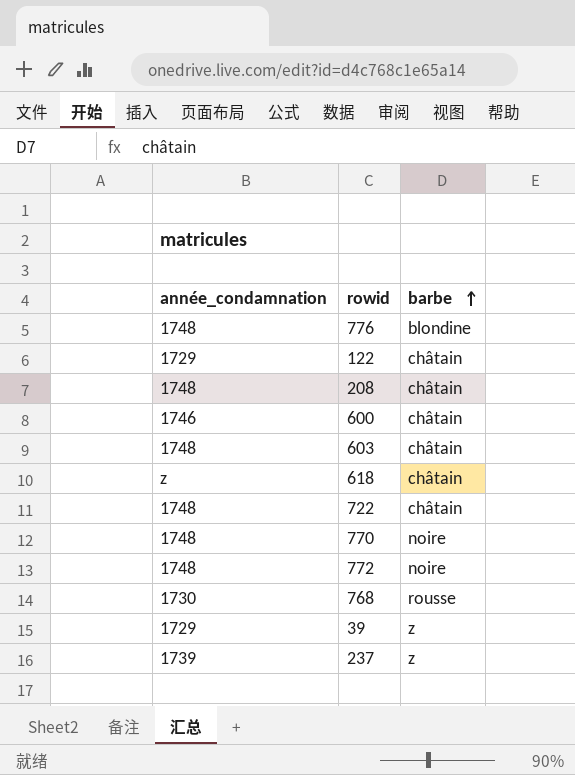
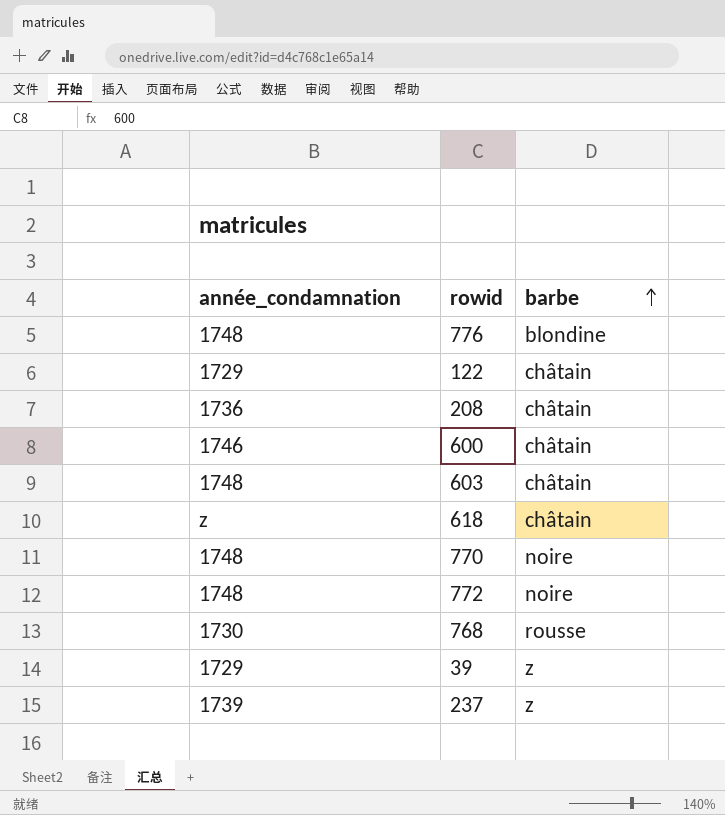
row 722: 1748 | châtain -> none
208 | année_condamnation: 1748 -> 1736

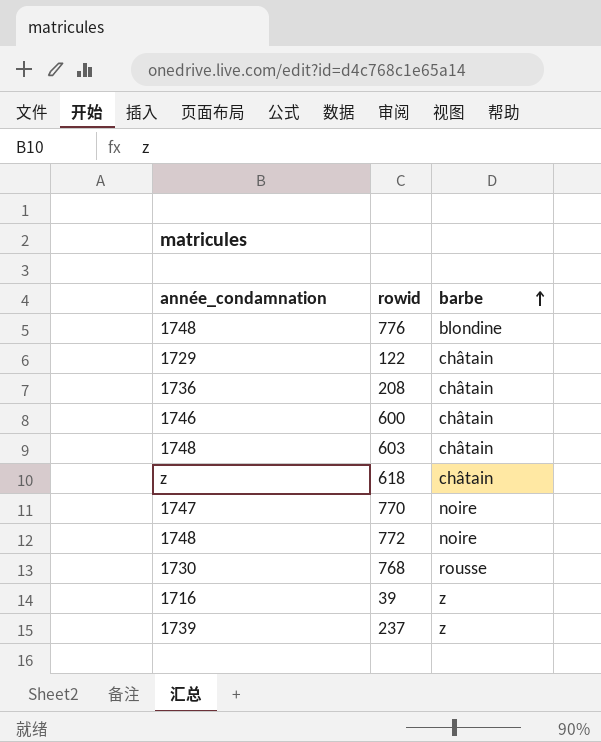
770 | année_condamnation: 1748 -> 1747
39 | année_condamnation: 1729 -> 1716

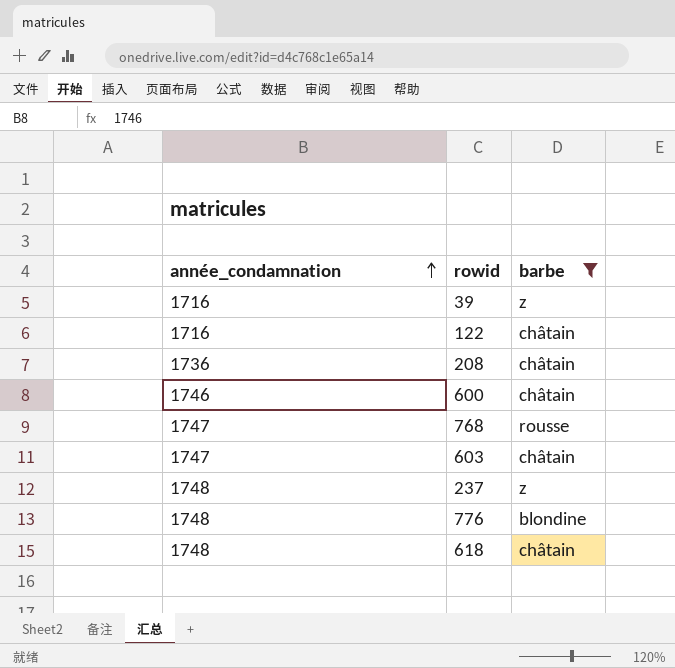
filter: none -> barbe != noire
row order: barbe ascending -> année_condamnation ascending
122 | année_condamnation: 1729 -> 1716
768 | année_condamnation: 1730 -> 1747
603 | année_condamnation: 1748 -> 1747
237 | année_condamnation: 1739 -> 1748
618 | année_condamnation: z -> 1748

